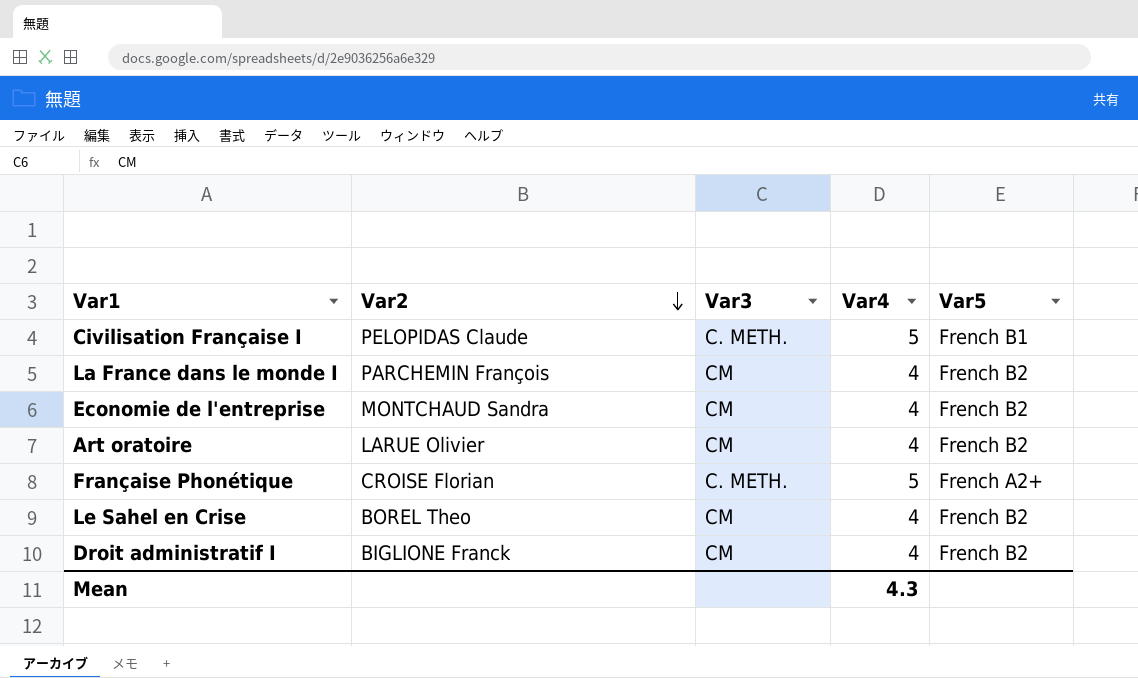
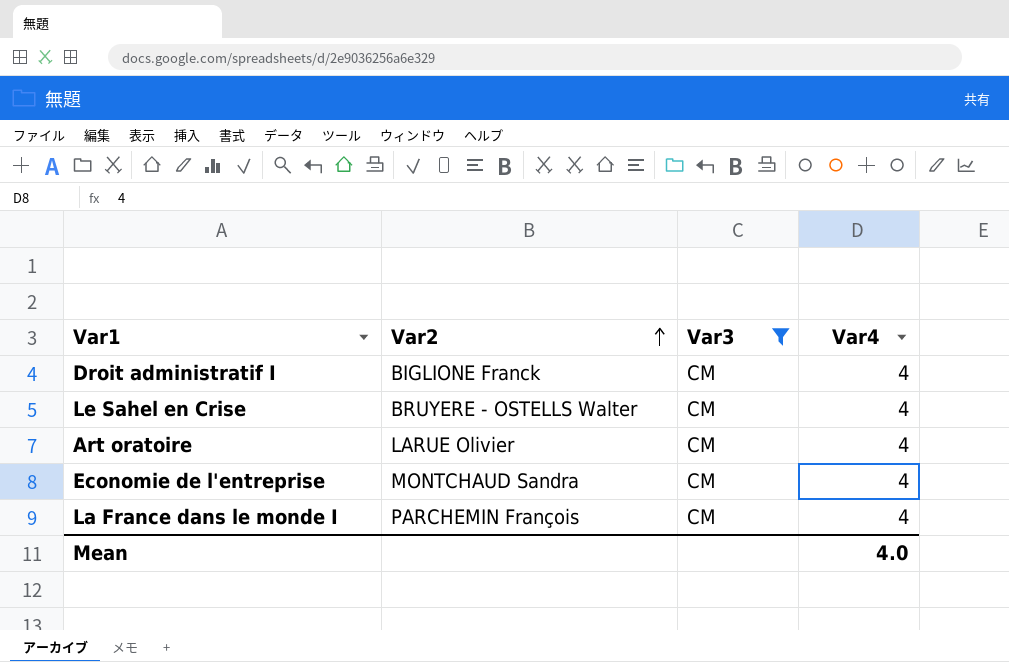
filter: none -> Var3 = CM
row order: Var2 descending -> Var2 ascending
column Var5 | position: 5 -> none
Le Sahel en Crise | Var2: BOREL Theo -> BRUYERE - OSTELLS Walter
Mean | Var4: 4.3 -> 4.0

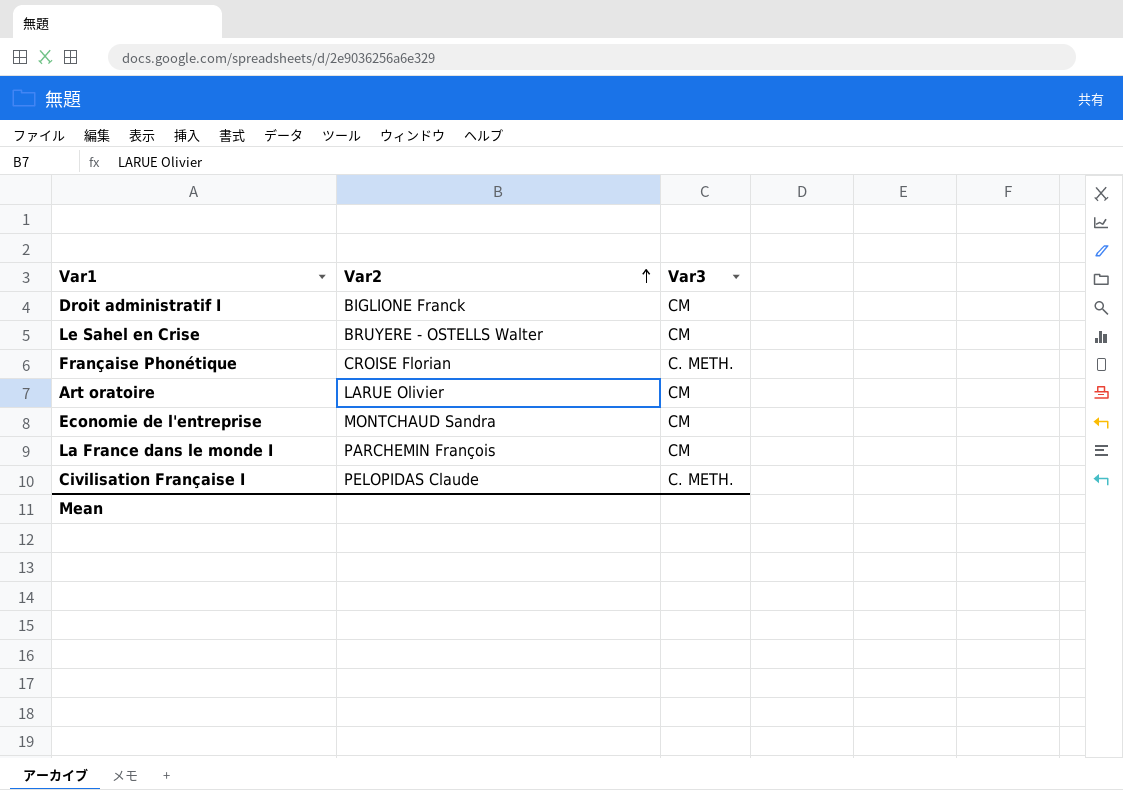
filter: Var3 = CM -> none
column Var4 | position: 4 -> none

